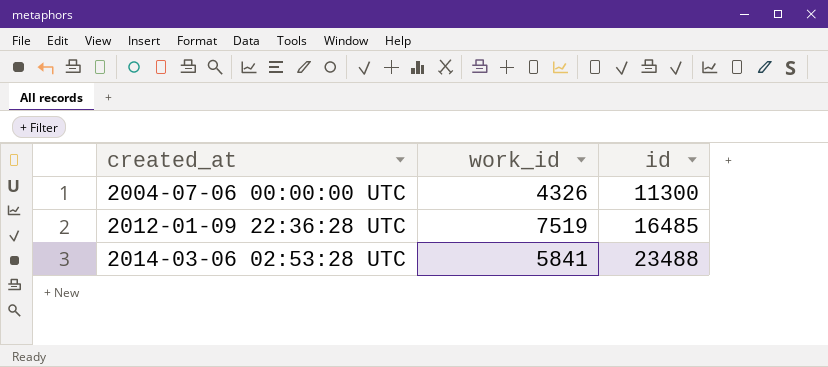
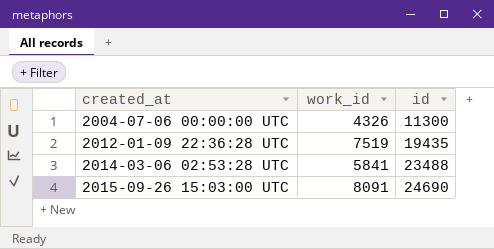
2012-01-09 22:36:28 UTC | id: 16485 -> 19435
row 2015-09-26 15:03:00 UTC: none -> 8091 | 24690

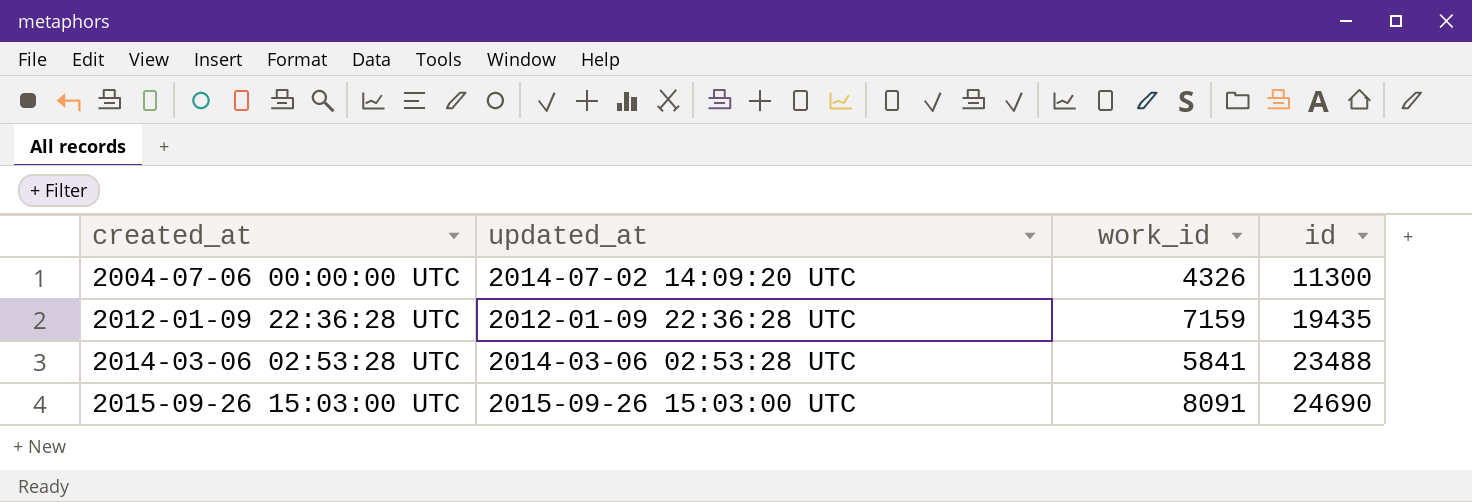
column updated_at | position: none -> 2
2012-01-09 22:36:28 UTC | work_id: 7519 -> 7159

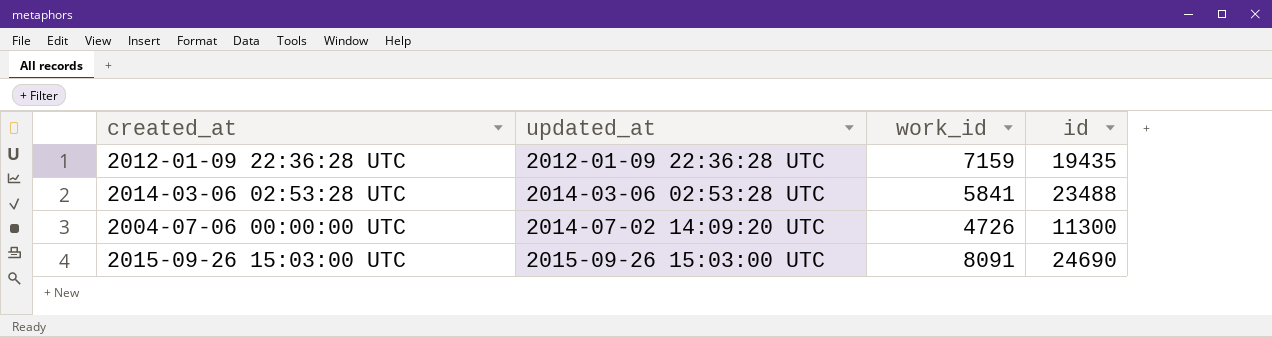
row order: created_at ascending -> updated_at ascending
2004-07-06 00:00:00 UTC | work_id: 4326 -> 4726

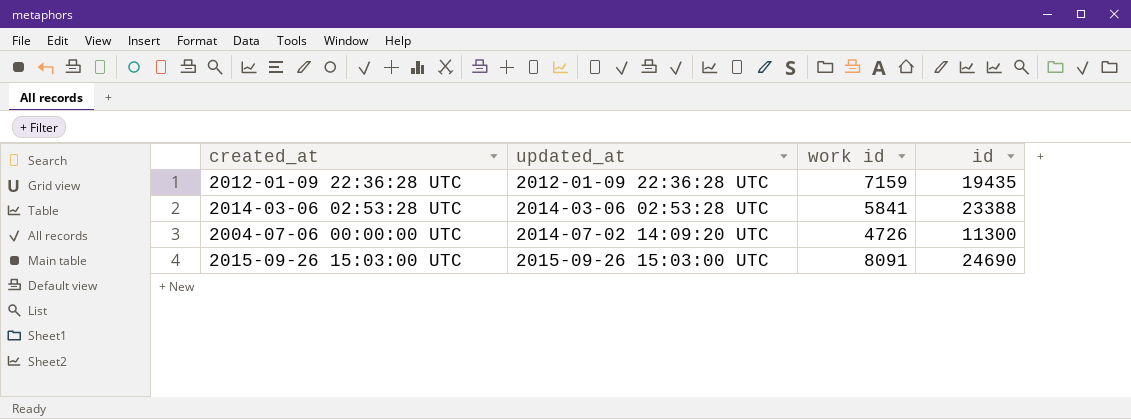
column name: work_id -> work id
2014-03-06 02:53:28 UTC | id: 23488 -> 23388

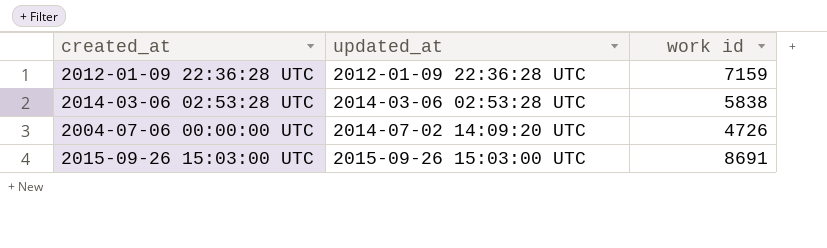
column id | position: 4 -> none
2014-03-06 02:53:28 UTC | work id: 5841 -> 5838
2015-09-26 15:03:00 UTC | work id: 8091 -> 8691

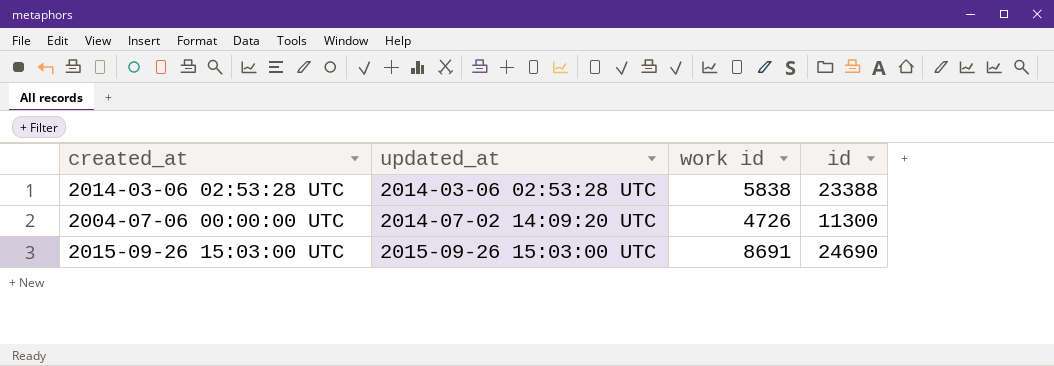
column id | position: none -> 4
row 2012-01-09 22:36:28 UTC: 2012-01-09 22:36:28 UTC | 7159 -> none

